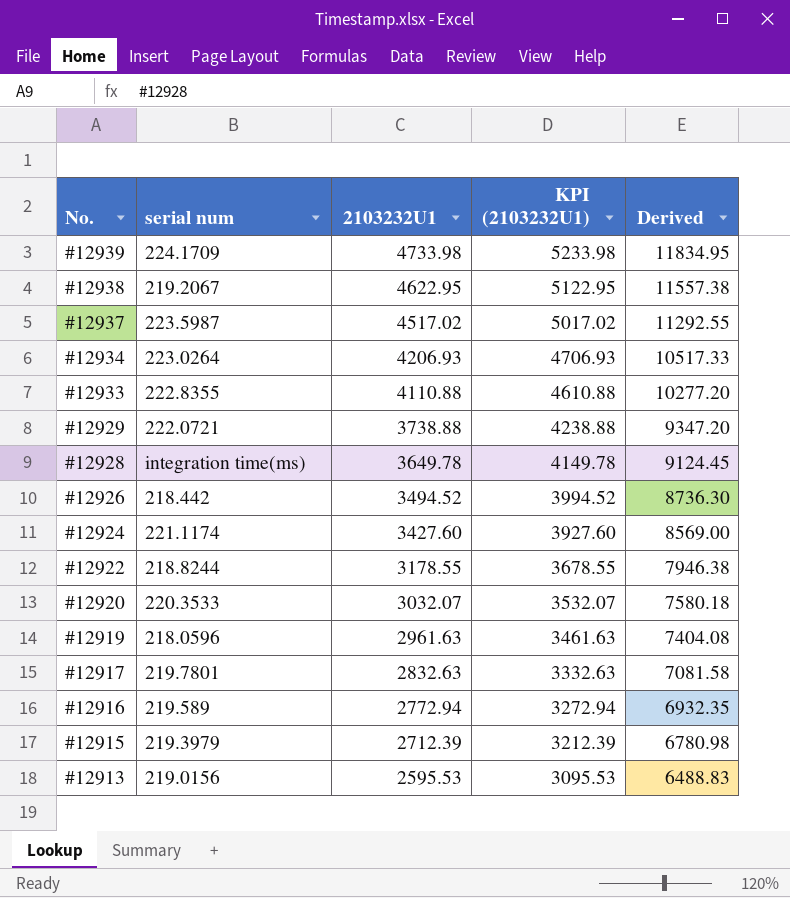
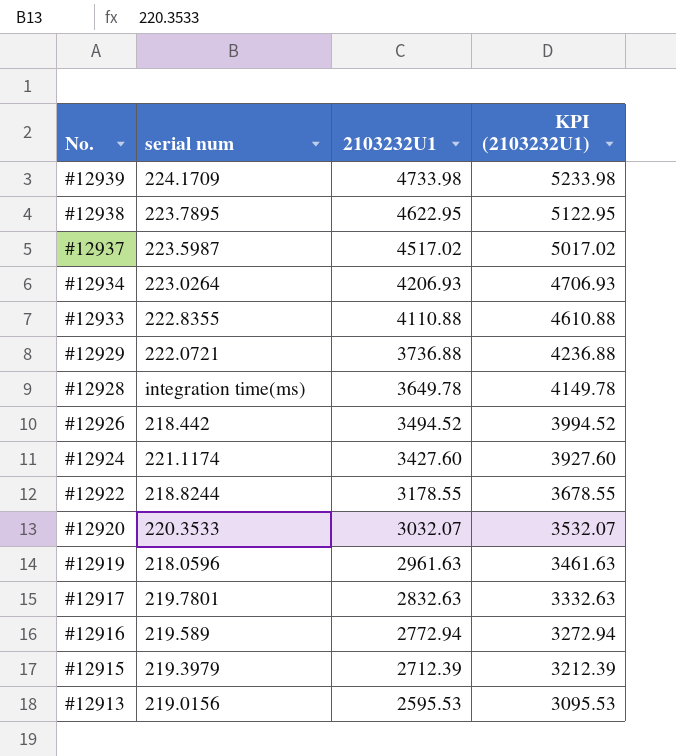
column Derived | formula: [2103232U1] * 2.5 -> none
#12938 | serial num: 219.2067 -> 223.7895
#12929 | 2103232U1: 3738.88 -> 3736.88
#12929 | KPI (2103232U1): 4238.88 -> 4236.88

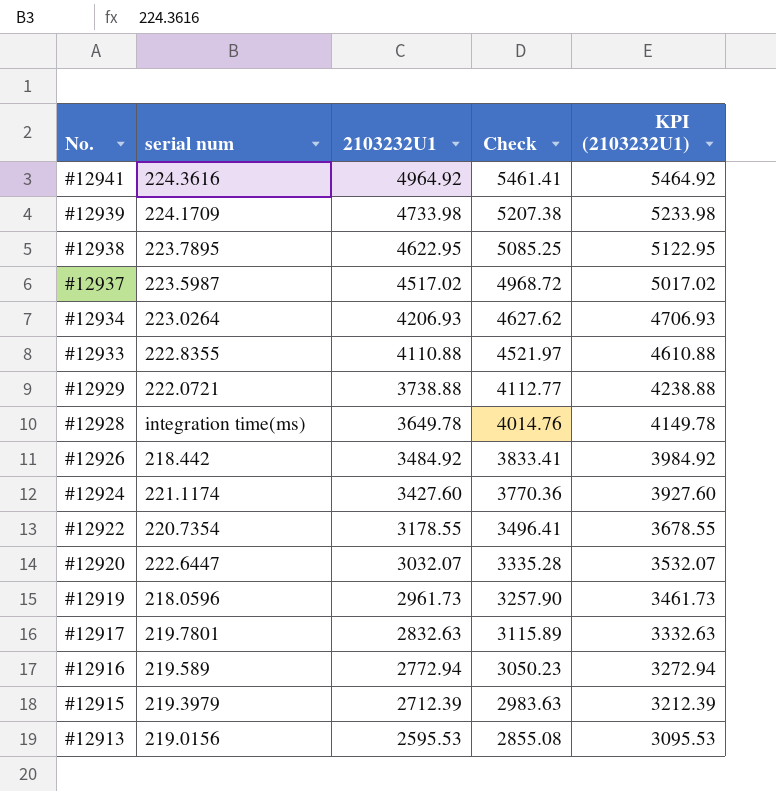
column Check | formula: none -> [2103232U1] * 1.1
row #12941: none -> 224.3616 | 4964.92 | 5461.41 | 5464.92
#12929 | 2103232U1: 3736.88 -> 3738.88
#12929 | KPI (2103232U1): 4236.88 -> 4238.88
#12926 | 2103232U1: 3494.52 -> 3484.92
#12926 | KPI (2103232U1): 3994.52 -> 3984.92
#12922 | serial num: 218.8244 -> 220.7354
#12920 | serial num: 220.3533 -> 222.6447
#12919 | 2103232U1: 2961.63 -> 2961.73
#12919 | KPI (2103232U1): 3461.63 -> 3461.73

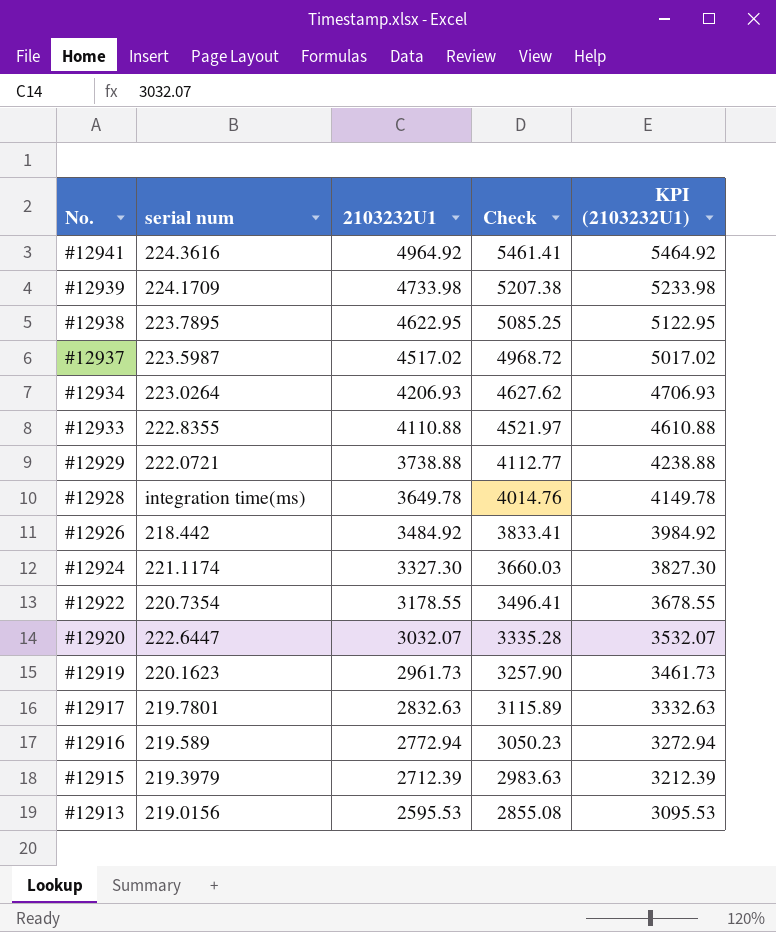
#12924 | 2103232U1: 3427.60 -> 3327.30
#12924 | Check: 3770.36 -> 3660.03
#12924 | KPI (2103232U1): 3927.60 -> 3827.30
#12919 | serial num: 218.0596 -> 220.1623

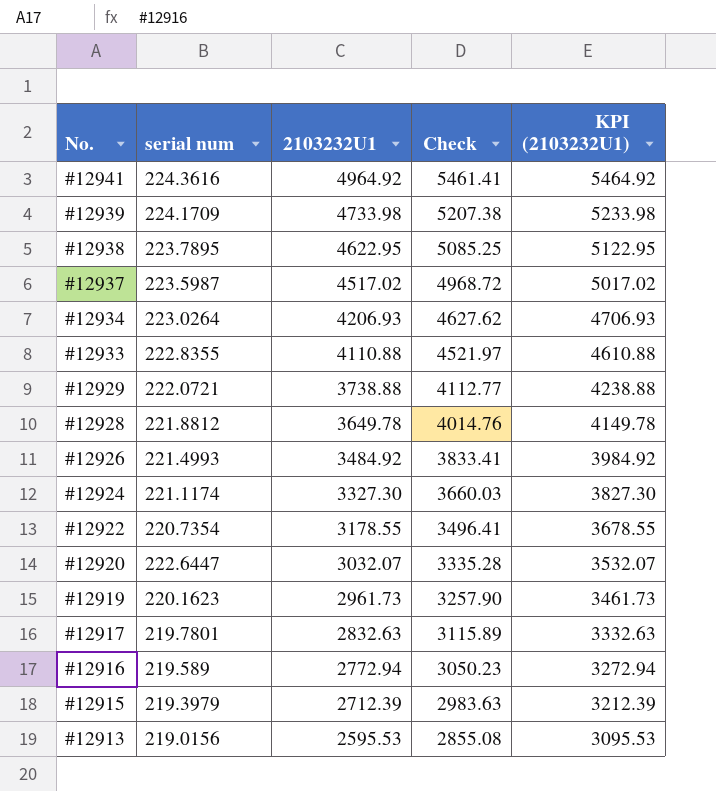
#12928 | serial num: integration time(ms) -> 221.8812
#12926 | serial num: 218.442 -> 221.4993

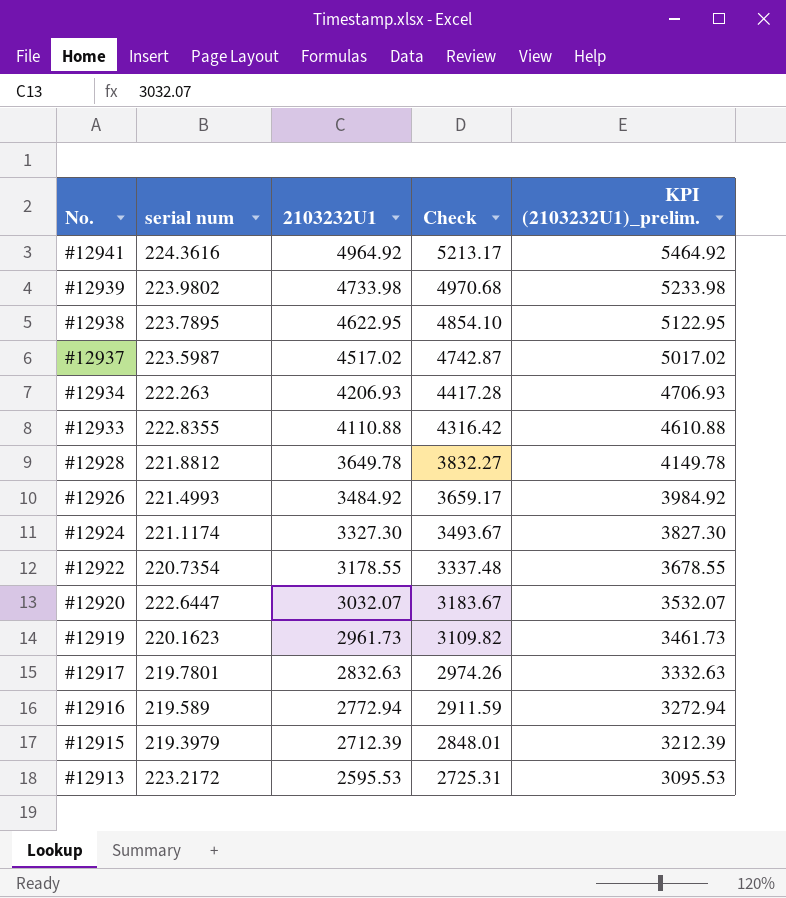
column Check | formula: [2103232U1] * 1.1 -> [2103232U1] * 1.05
column name: KPI (2103232U1) -> KPI (2103232U1)_prelim.
row #12929: 222.0721 | 3738.88 | 4112.77 | 4238.88 -> none
#12939 | serial num: 224.1709 -> 223.9802
#12934 | serial num: 223.0264 -> 222.263
#12913 | serial num: 219.0156 -> 223.2172

